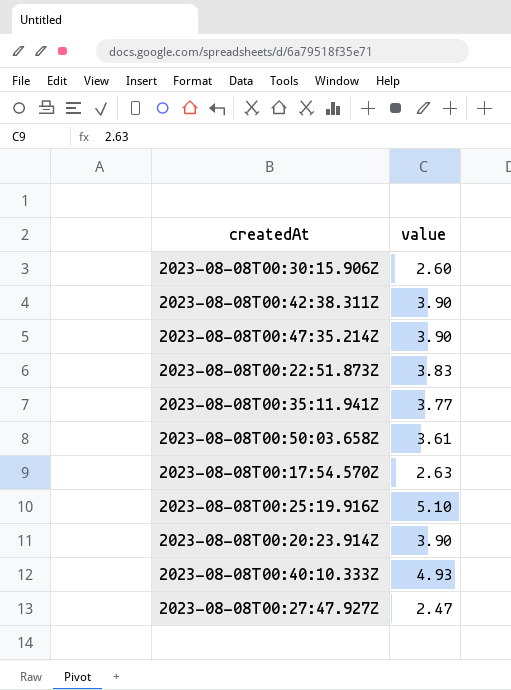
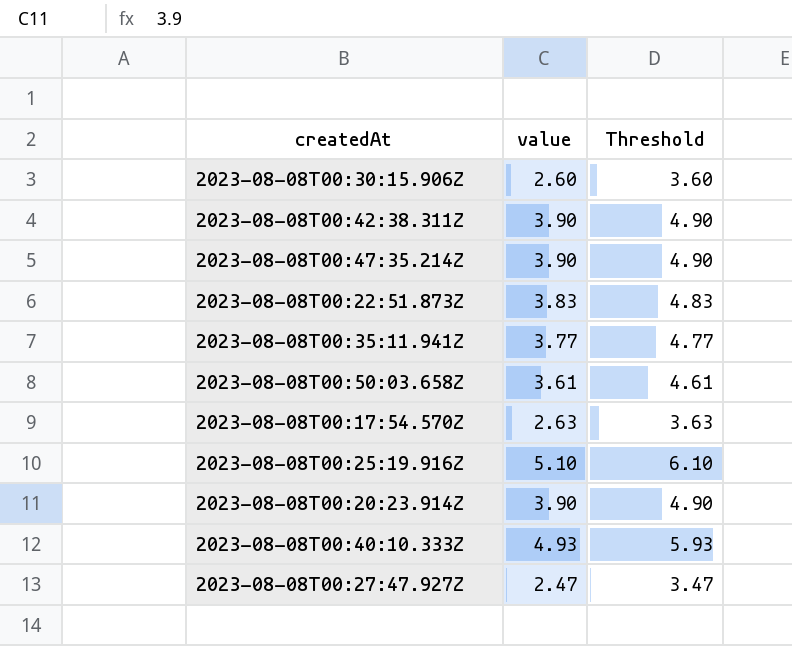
column Threshold | formula: none -> [value] + 1

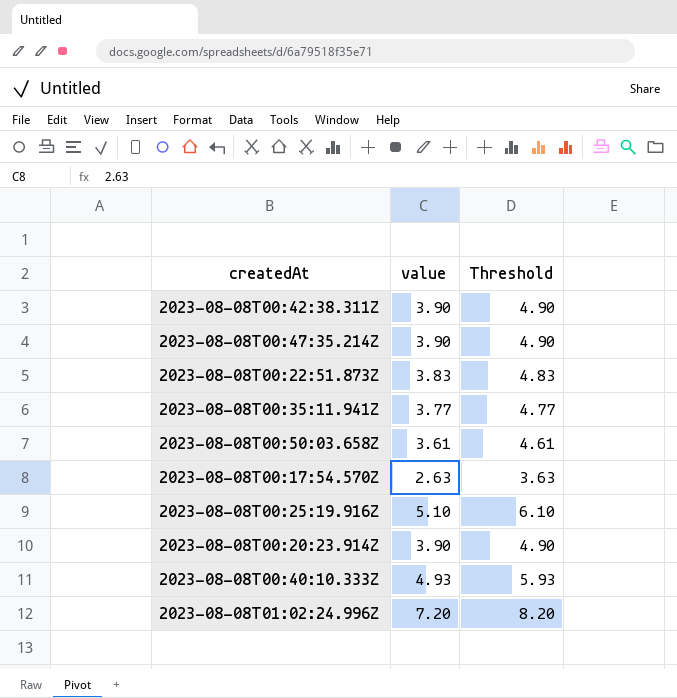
row 2023-08-08T00:30:15.906Z: 2.60 | 3.60 -> none
row 2023-08-08T00:27:47.927Z: 2.47 | 3.47 -> none
row 2023-08-08T01:02:24.996Z: none -> 7.20 | 8.20

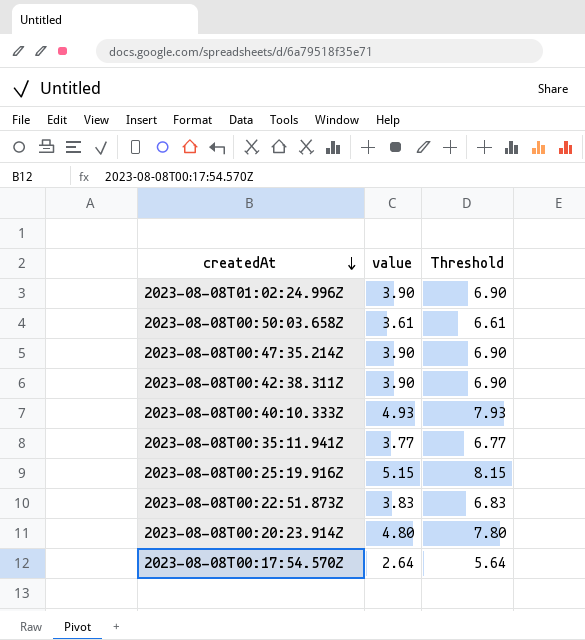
row order: none -> createdAt descending
column Threshold | formula: [value] + 1 -> [value] + 3
2023-08-08T01:02:24.996Z | value: 7.20 -> 3.90
2023-08-08T00:25:19.916Z | value: 5.10 -> 5.15
2023-08-08T00:20:23.914Z | value: 3.90 -> 4.80
2023-08-08T00:17:54.570Z | value: 2.63 -> 2.64

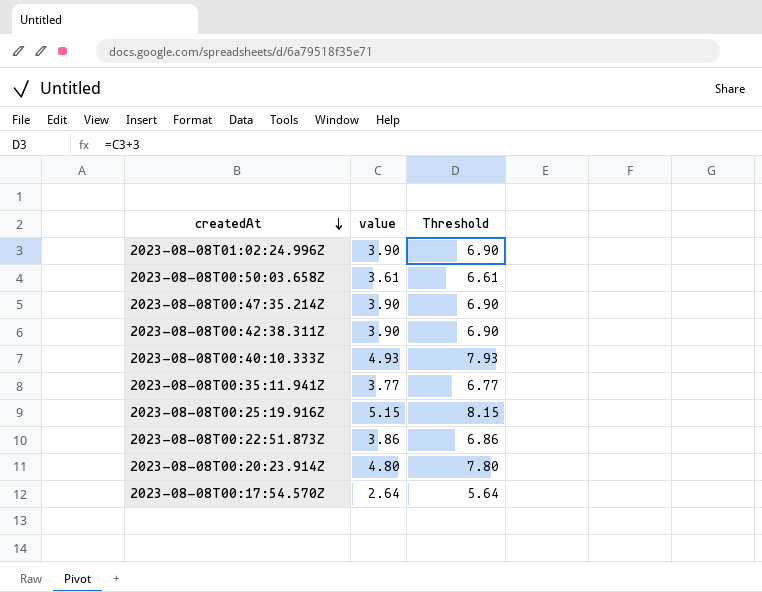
2023-08-08T00:22:51.873Z | value: 3.83 -> 3.86
2023-08-08T00:22:51.873Z | Threshold: 6.83 -> 6.86

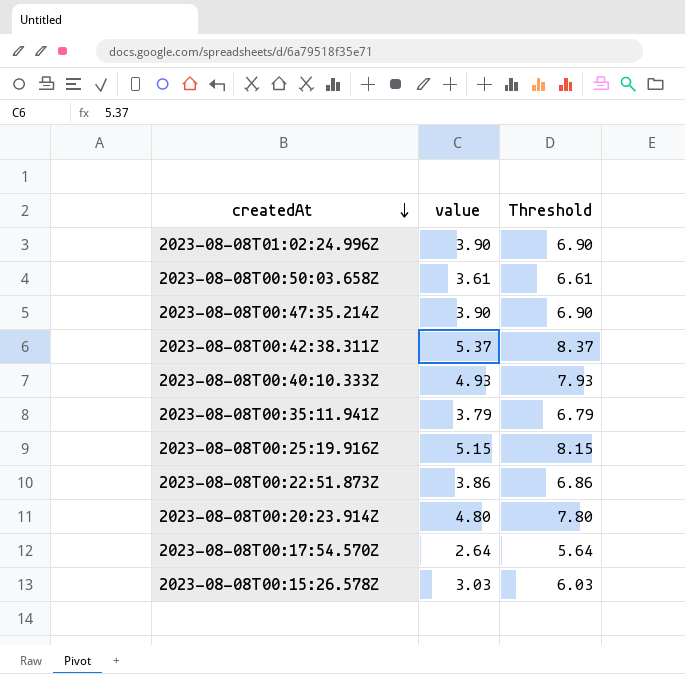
2023-08-08T00:42:38.311Z | value: 3.90 -> 5.37
2023-08-08T00:42:38.311Z | Threshold: 6.90 -> 8.37
2023-08-08T00:35:11.941Z | value: 3.77 -> 3.79
2023-08-08T00:35:11.941Z | Threshold: 6.77 -> 6.79
row 2023-08-08T00:15:26.578Z: none -> 3.03 | 6.03

